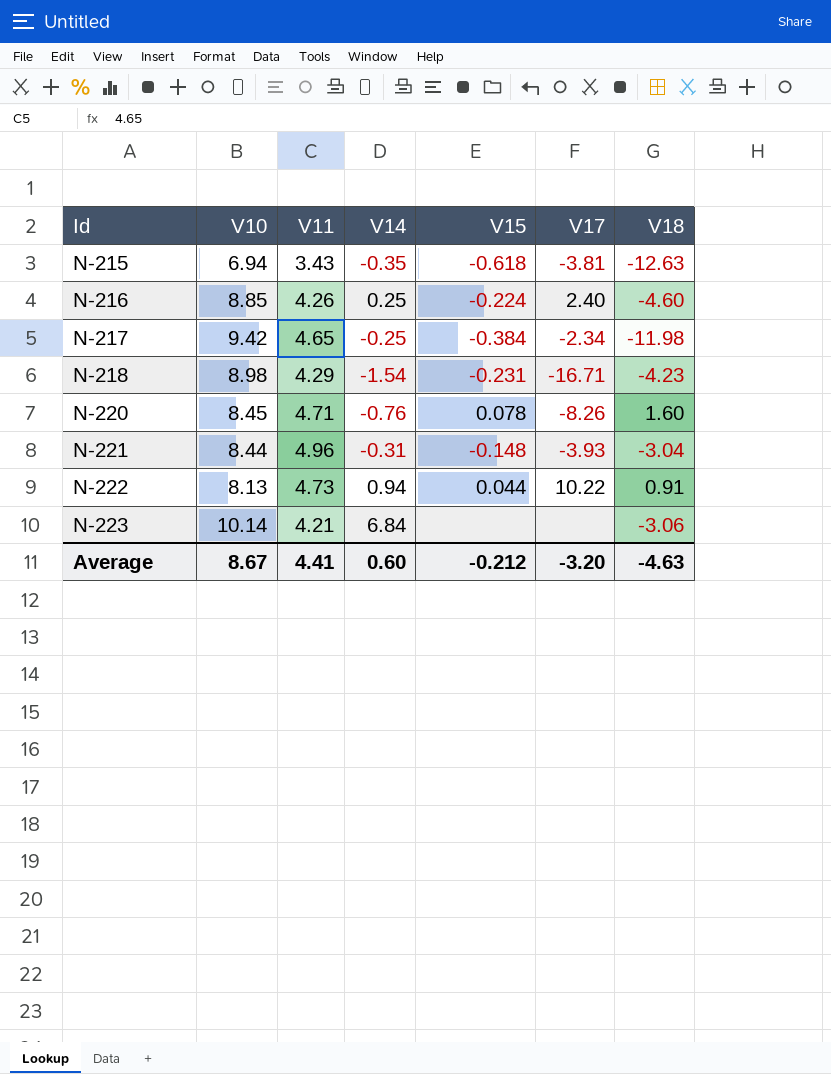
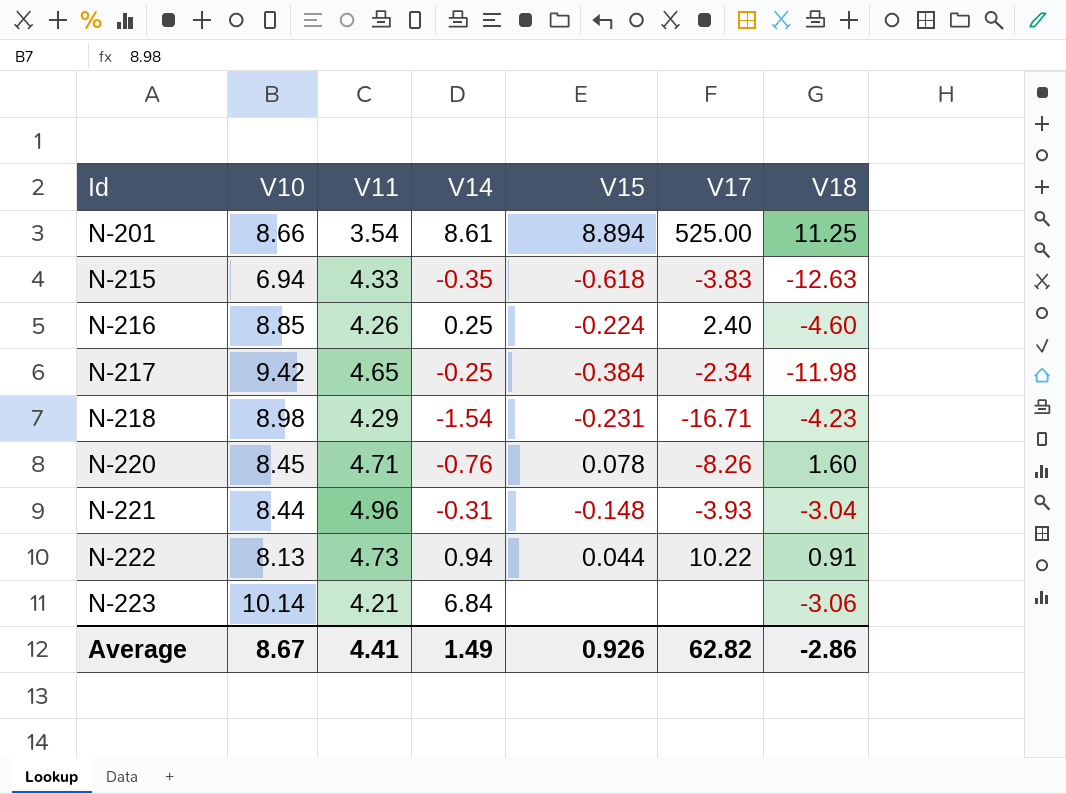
row N-201: none -> 8.66 | 3.54 | 8.61 | 8.894 | 525.00 | 11.25
N-215 | V11: 3.43 -> 4.33
N-215 | V17: -3.81 -> -3.83
Average | V14: 0.60 -> 1.49
Average | V15: -0.212 -> 0.926
Average | V17: -3.20 -> 62.82
Average | V18: -4.63 -> -2.86

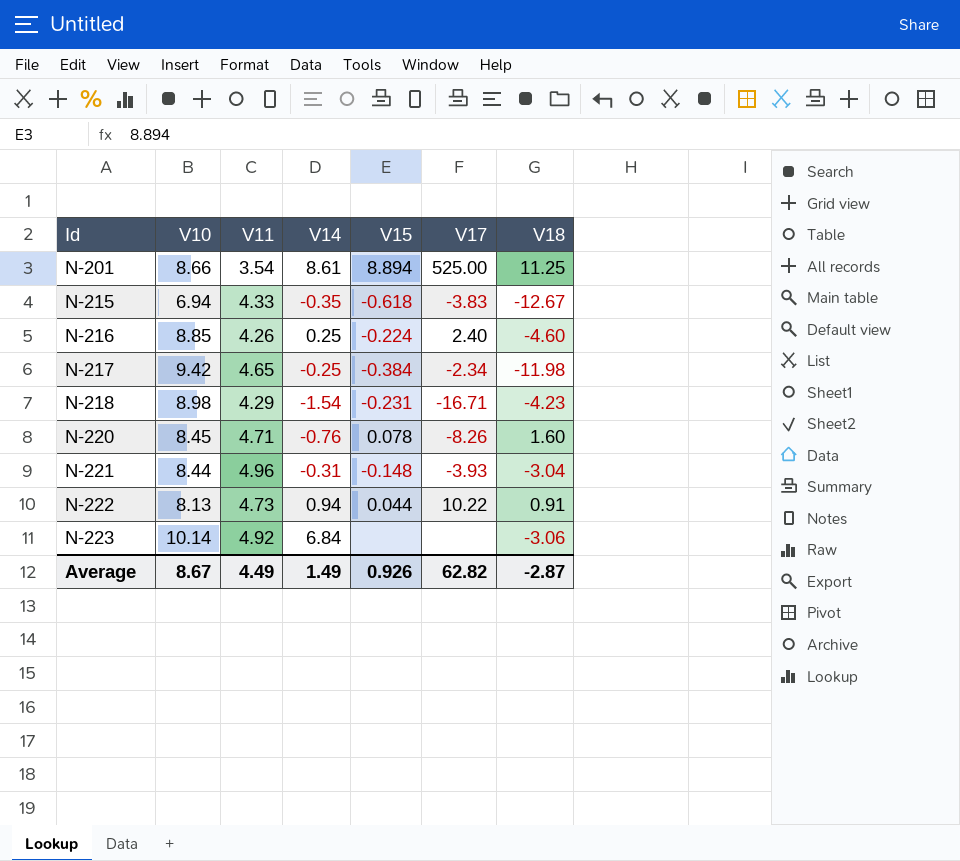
N-215 | V18: -12.63 -> -12.67
N-223 | V11: 4.21 -> 4.92
Average | V11: 4.41 -> 4.49
Average | V18: -2.86 -> -2.87

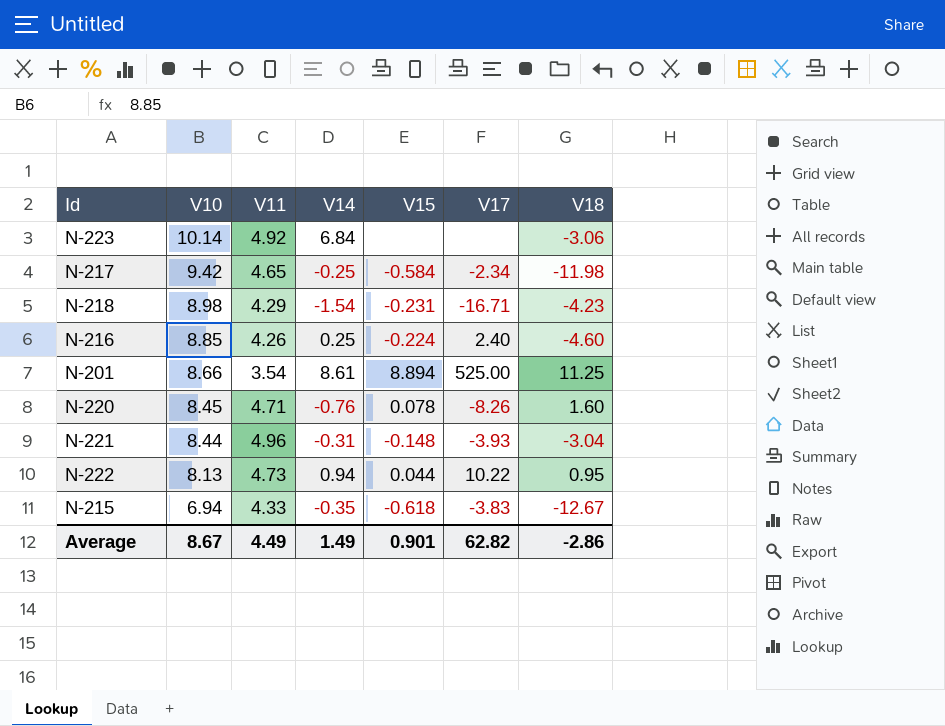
row order: Id ascending -> V10 descending
N-217 | V15: -0.384 -> -0.584
N-222 | V18: 0.91 -> 0.95
Average | V15: 0.926 -> 0.901
Average | V18: -2.87 -> -2.86

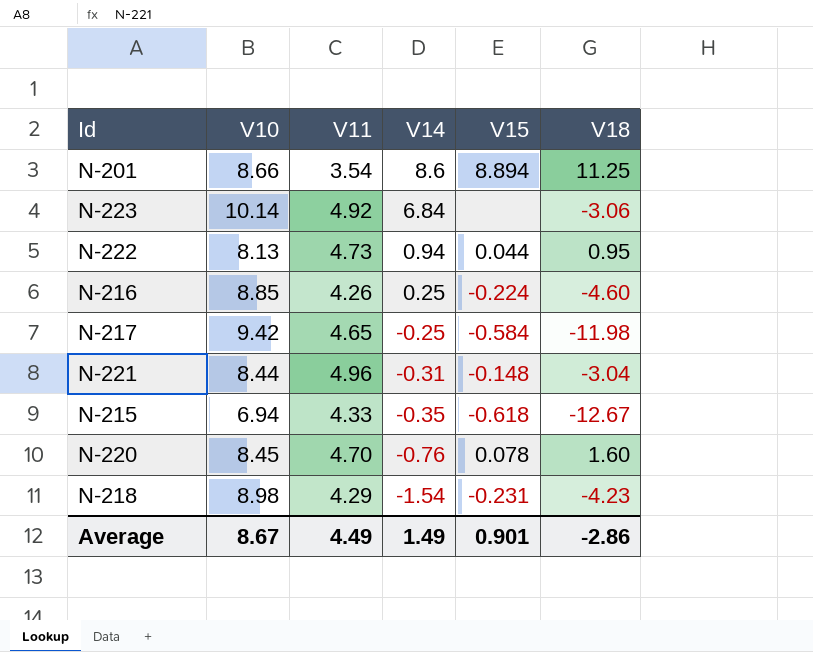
row order: V10 descending -> V14 descending
column V17 | position: 6 -> none
N-201 | V14: 8.61 -> 8.6
N-220 | V11: 4.71 -> 4.70

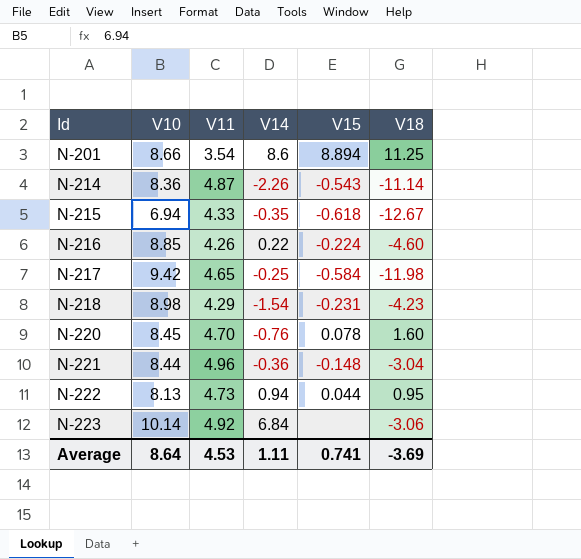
row order: V14 descending -> Id ascending
row N-214: none -> 8.36 | 4.87 | -2.26 | -0.543 | -11.14
N-216 | V14: 0.25 -> 0.22
N-221 | V14: -0.31 -> -0.36
Average | V10: 8.67 -> 8.64
Average | V11: 4.49 -> 4.53
Average | V14: 1.49 -> 1.11
Average | V15: 0.901 -> 0.741
Average | V18: -2.86 -> -3.69

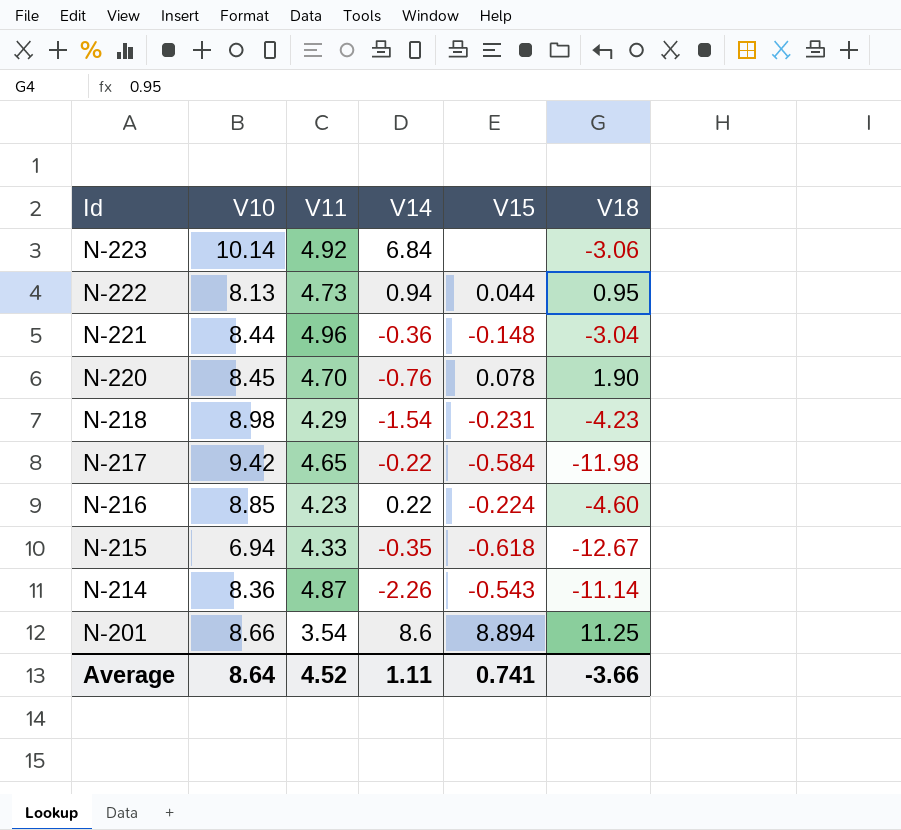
row order: Id ascending -> Id descending
N-220 | V18: 1.60 -> 1.90
N-217 | V14: -0.25 -> -0.22
N-216 | V11: 4.26 -> 4.23
Average | V11: 4.53 -> 4.52
Average | V18: -3.69 -> -3.66

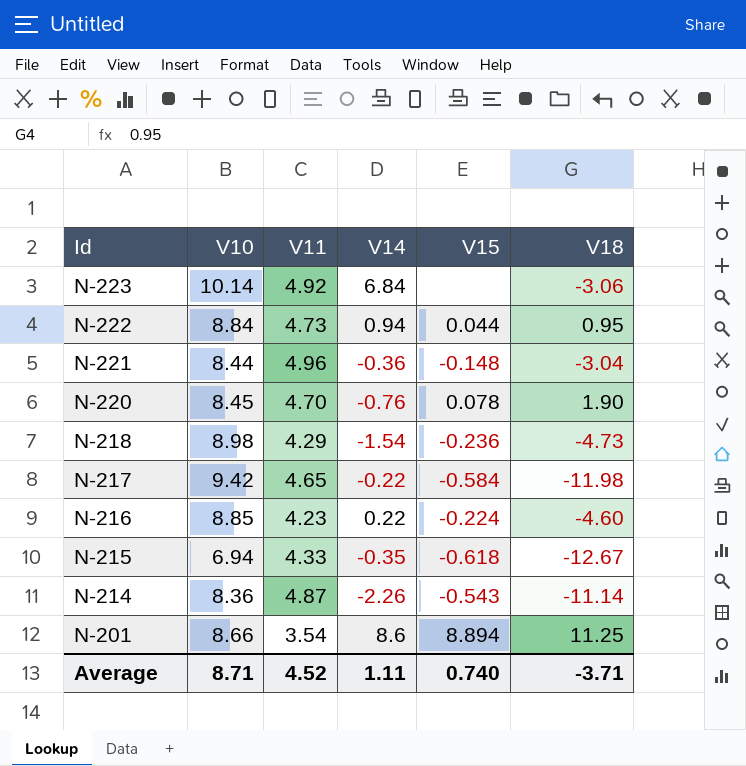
N-222 | V10: 8.13 -> 8.84
N-218 | V15: -0.231 -> -0.236
N-218 | V18: -4.23 -> -4.73
Average | V10: 8.64 -> 8.71
Average | V15: 0.741 -> 0.740
Average | V18: -3.66 -> -3.71

